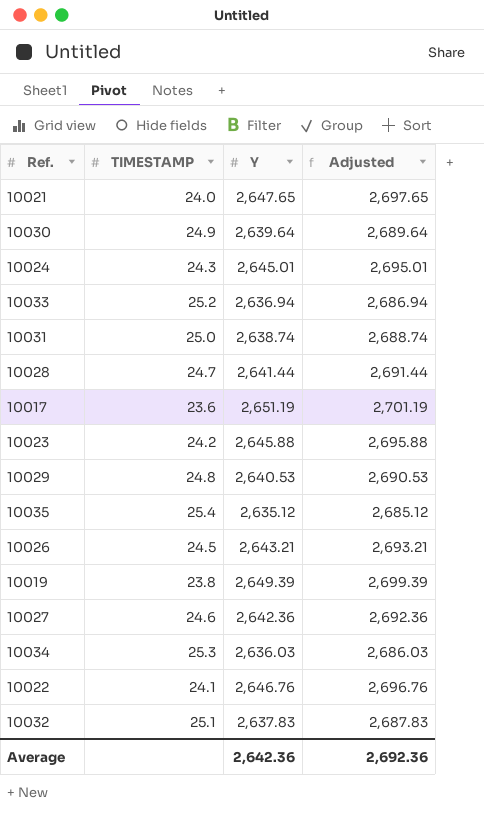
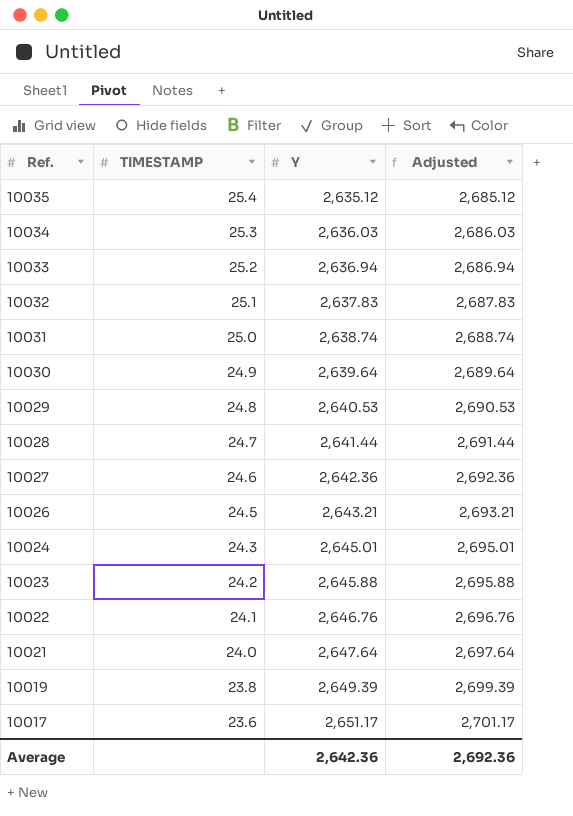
row order: none -> Ref. descending
10021 | Y: 2,647.65 -> 2,647.64
10021 | Adjusted: 2,697.65 -> 2,697.64
10017 | Y: 2,651.19 -> 2,651.17
10017 | Adjusted: 2,701.19 -> 2,701.17

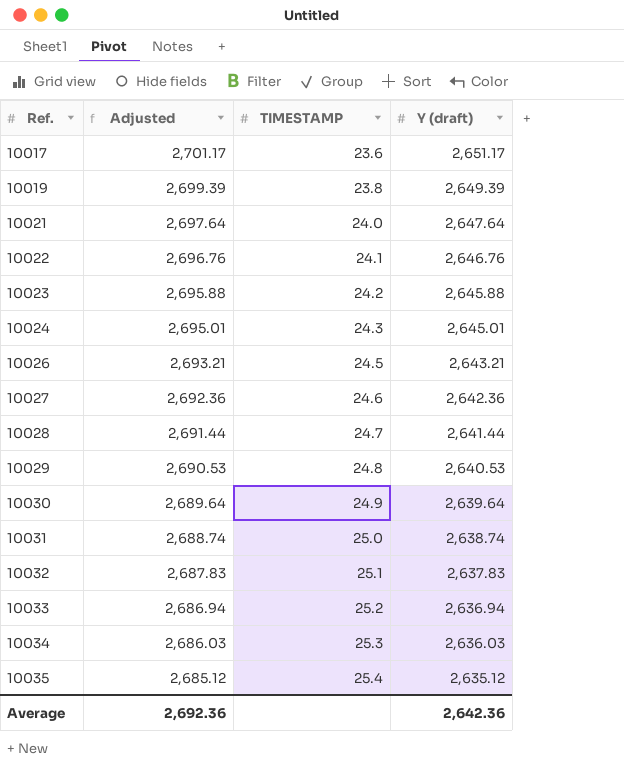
row order: Ref. descending -> Ref. ascending
column Adjusted | position: 4 -> 2
column name: Y -> Y (draft)

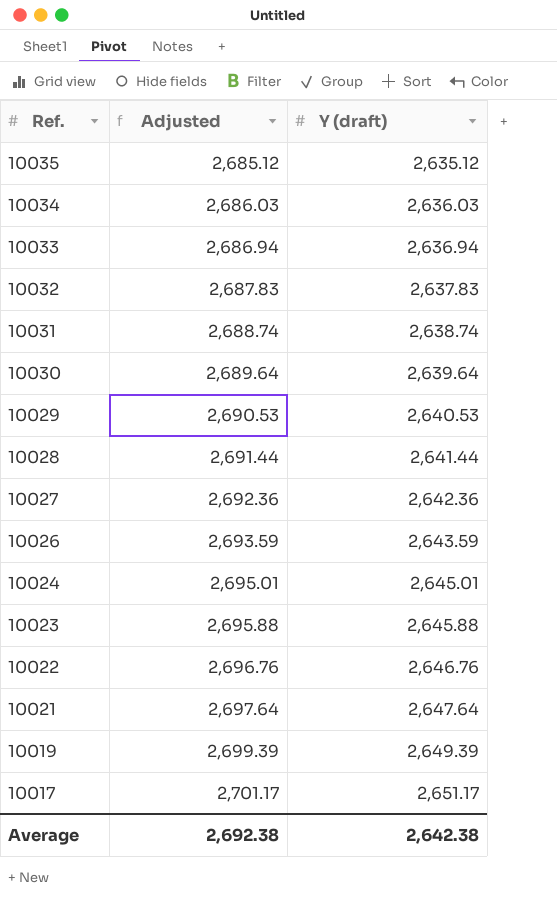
row order: Ref. ascending -> Ref. descending
column TIMESTAMP | position: 3 -> none
10026 | Adjusted: 2,693.21 -> 2,693.59
10026 | Y (draft): 2,643.21 -> 2,643.59
Average | Adjusted: 2,692.36 -> 2,692.38
Average | Y (draft): 2,642.36 -> 2,642.38

